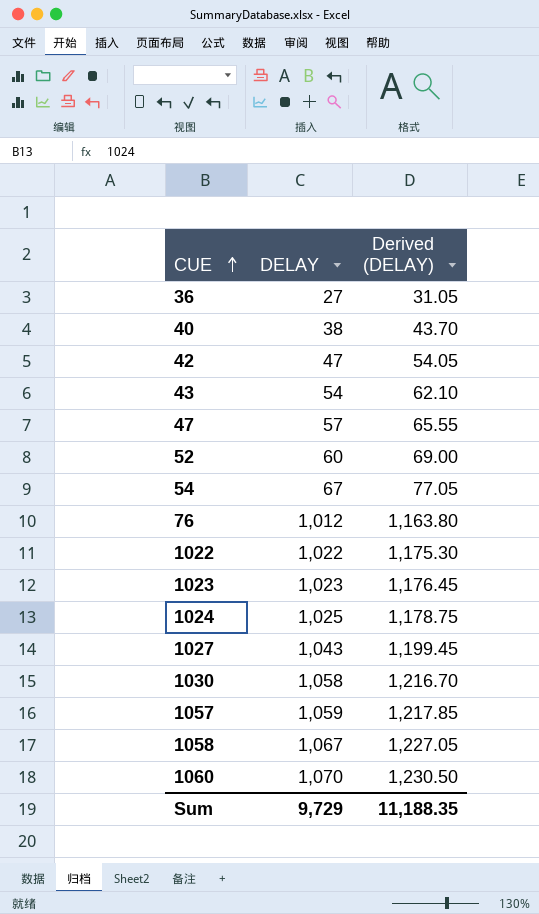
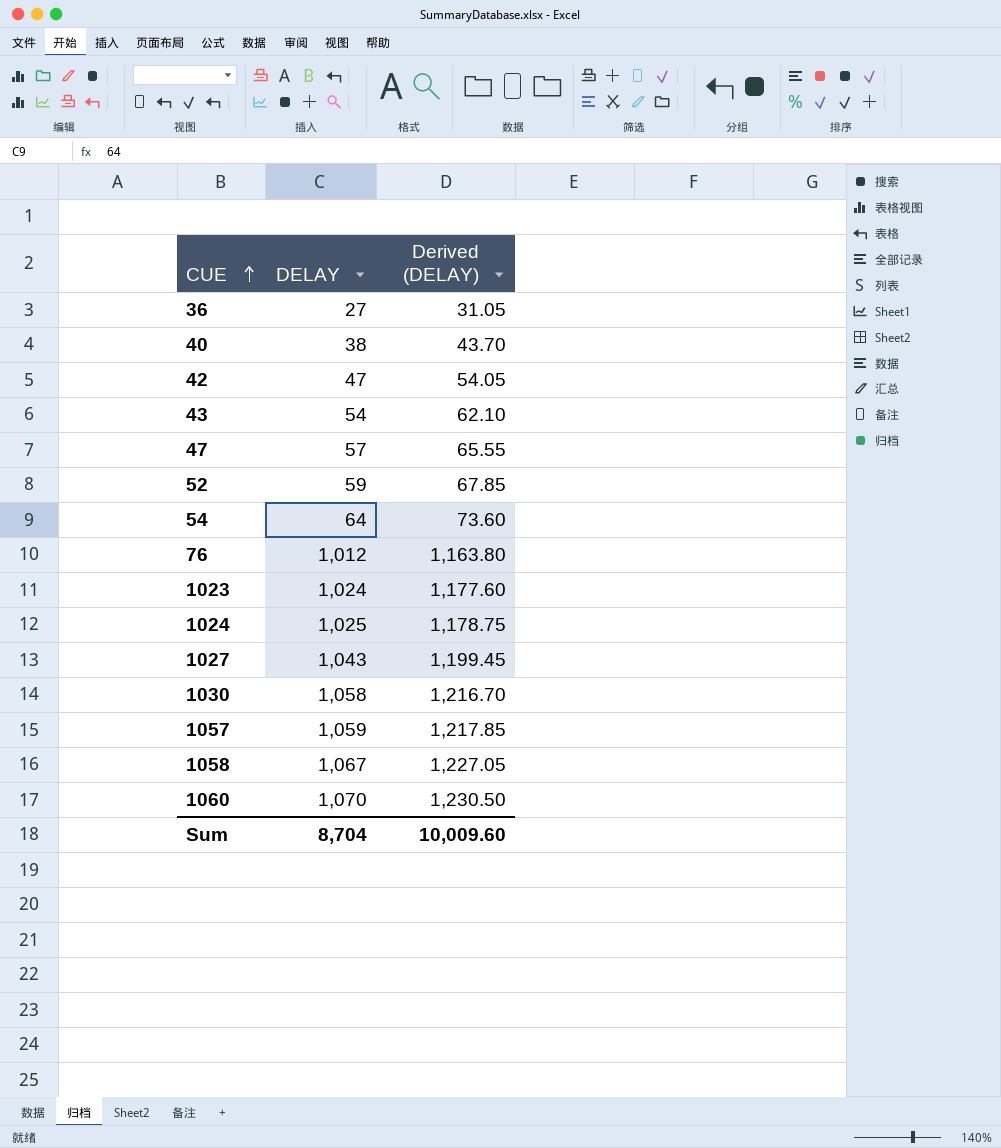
row 1022: 1,022 | 1,175.30 -> none
52 | DELAY: 60 -> 59
52 | Derived (DELAY): 69.00 -> 67.85
54 | DELAY: 67 -> 64
54 | Derived (DELAY): 77.05 -> 73.60
1023 | DELAY: 1,023 -> 1,024
1023 | Derived (DELAY): 1,176.45 -> 1,177.60
Sum | DELAY: 9,729 -> 8,704
Sum | Derived (DELAY): 11,188.35 -> 10,009.60

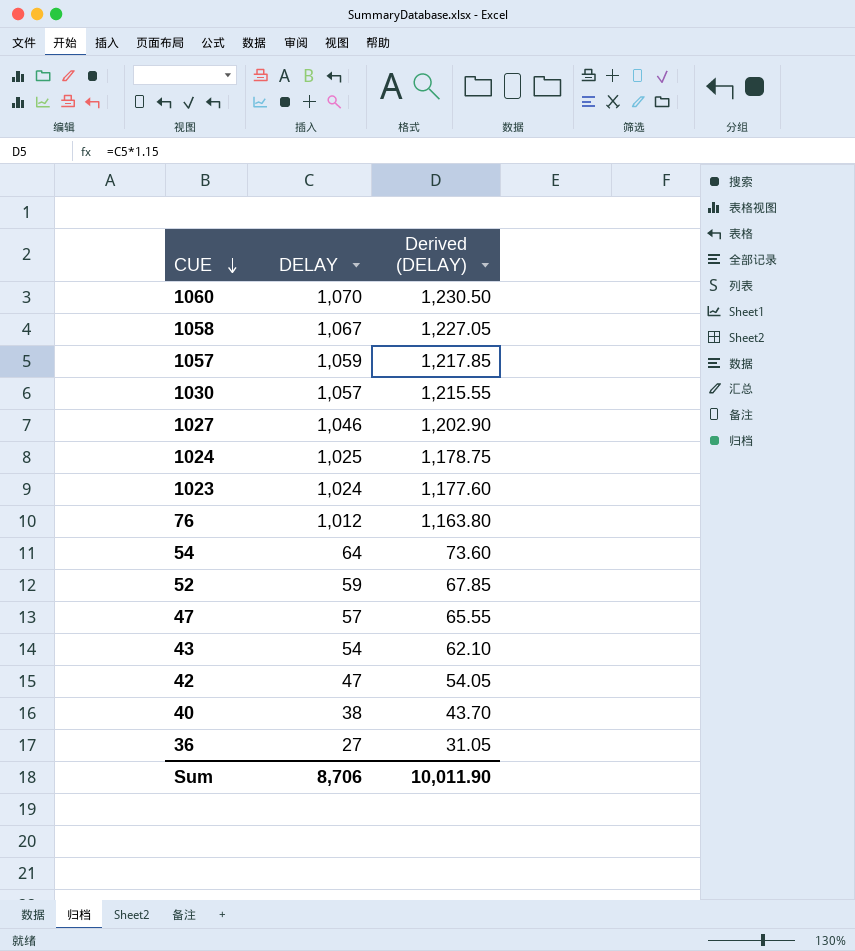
row order: CUE ascending -> CUE descending
1030 | DELAY: 1,058 -> 1,057
1030 | Derived (DELAY): 1,216.70 -> 1,215.55
1027 | DELAY: 1,043 -> 1,046
1027 | Derived (DELAY): 1,199.45 -> 1,202.90
Sum | DELAY: 8,704 -> 8,706
Sum | Derived (DELAY): 10,009.60 -> 10,011.90

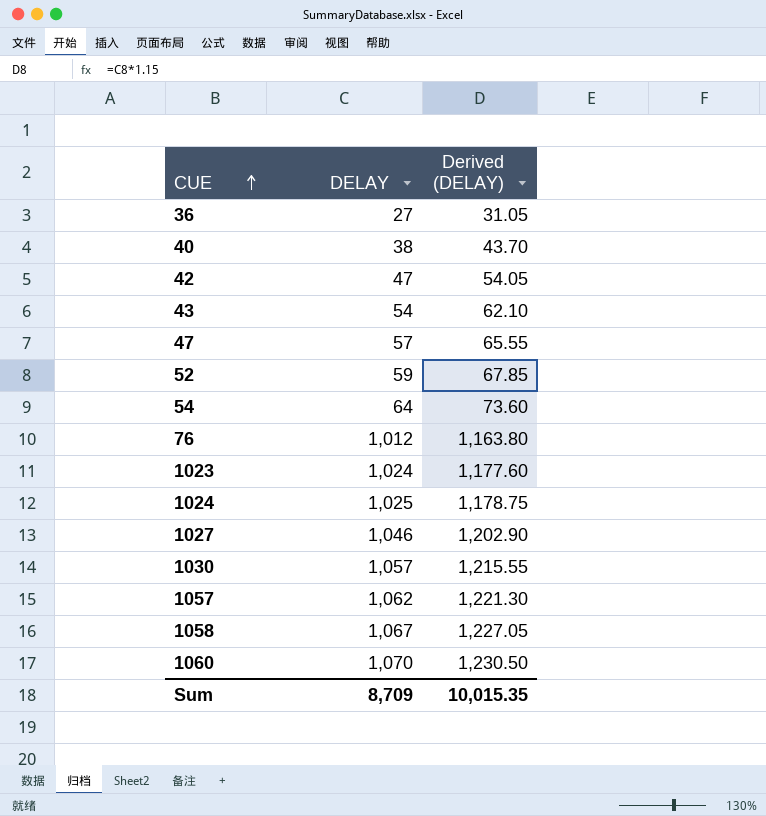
row order: CUE descending -> CUE ascending
1057 | DELAY: 1,059 -> 1,062
1057 | Derived (DELAY): 1,217.85 -> 1,221.30
Sum | DELAY: 8,706 -> 8,709
Sum | Derived (DELAY): 10,011.90 -> 10,015.35

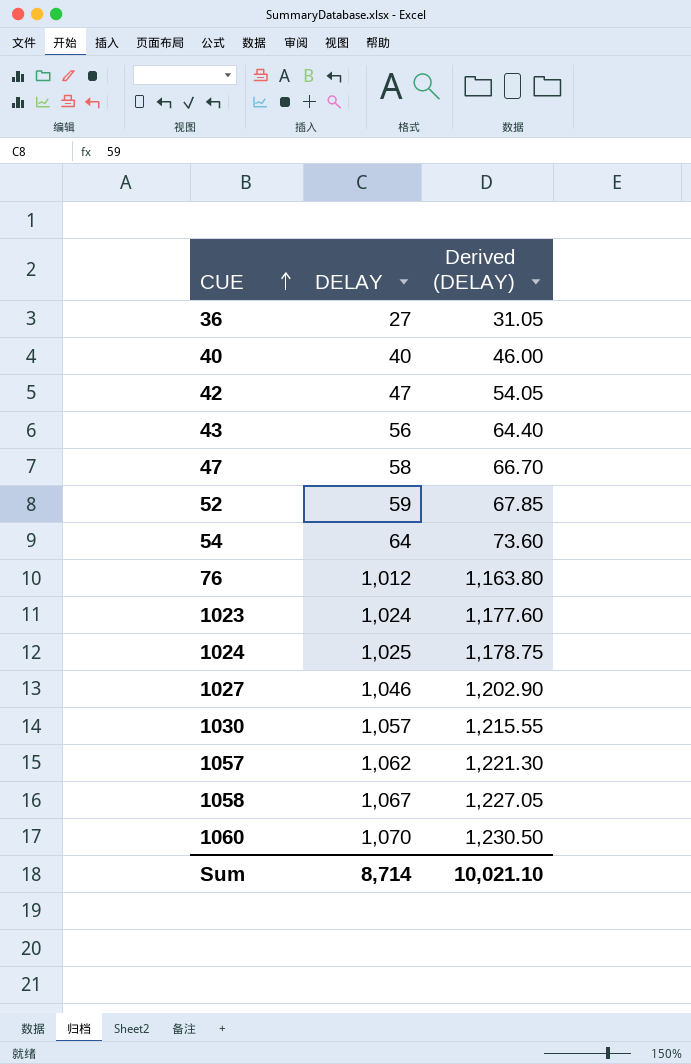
40 | DELAY: 38 -> 40
40 | Derived (DELAY): 43.70 -> 46.00
43 | DELAY: 54 -> 56
43 | Derived (DELAY): 62.10 -> 64.40
47 | DELAY: 57 -> 58
47 | Derived (DELAY): 65.55 -> 66.70
Sum | DELAY: 8,709 -> 8,714
Sum | Derived (DELAY): 10,015.35 -> 10,021.10

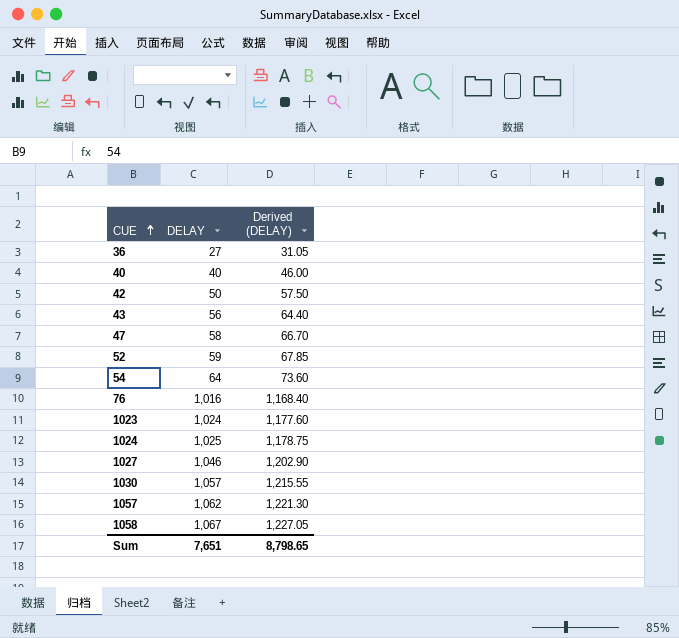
row 1060: 1,070 | 1,230.50 -> none
42 | DELAY: 47 -> 50
42 | Derived (DELAY): 54.05 -> 57.50
76 | DELAY: 1,012 -> 1,016
76 | Derived (DELAY): 1,163.80 -> 1,168.40
Sum | DELAY: 8,714 -> 7,651
Sum | Derived (DELAY): 10,021.10 -> 8,798.65

